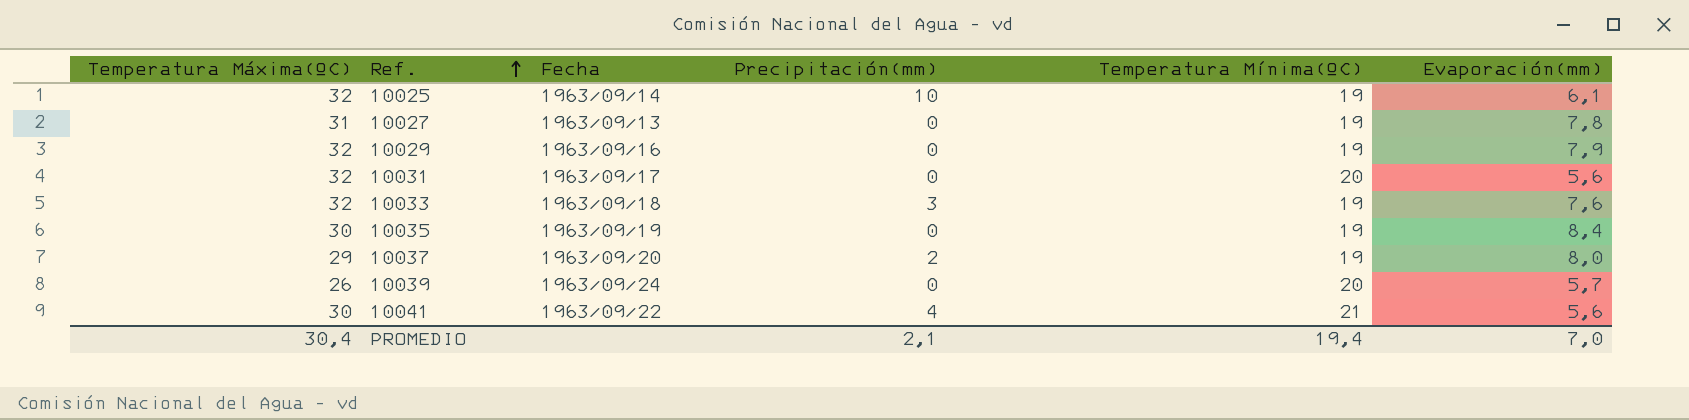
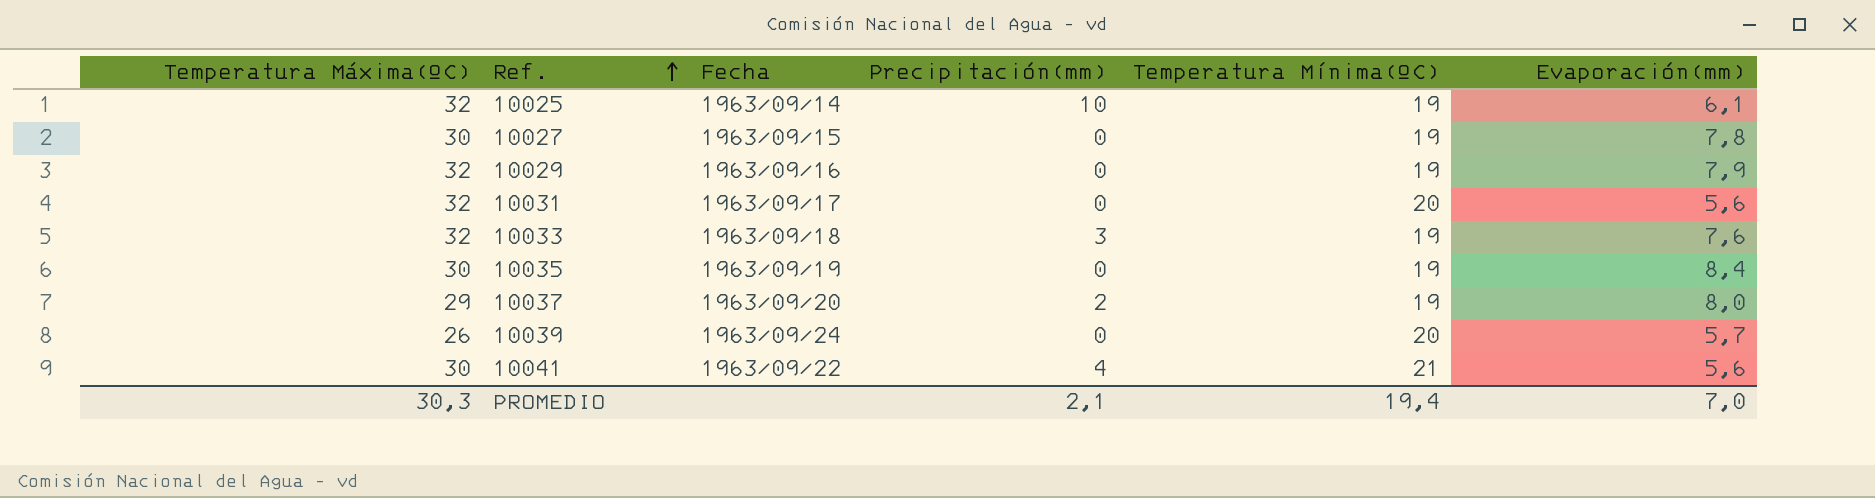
10027 | Temperatura Máxima(ºC): 31 -> 30
10027 | Fecha: 1963/09/13 -> 1963/09/15
PROMEDIO | Temperatura Máxima(ºC): 30,4 -> 30,3

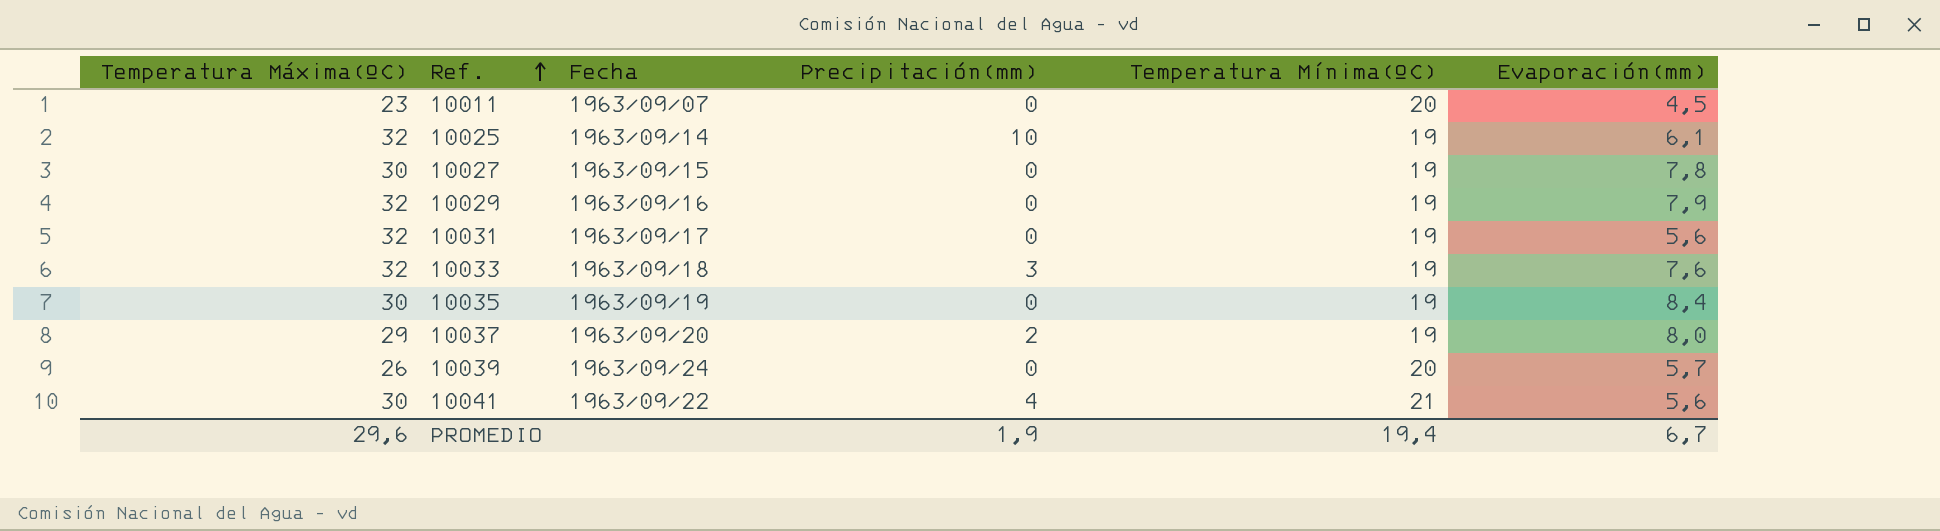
row 10011: none -> 23 | 1963/09/07 | 0 | 20 | 4,5
10031 | Temperatura Mínima(ºC): 20 -> 19
PROMEDIO | Temperatura Máxima(ºC): 30,3 -> 29,6
PROMEDIO | Precipitación(mm): 2,1 -> 1,9
PROMEDIO | Evaporación(mm): 7,0 -> 6,7

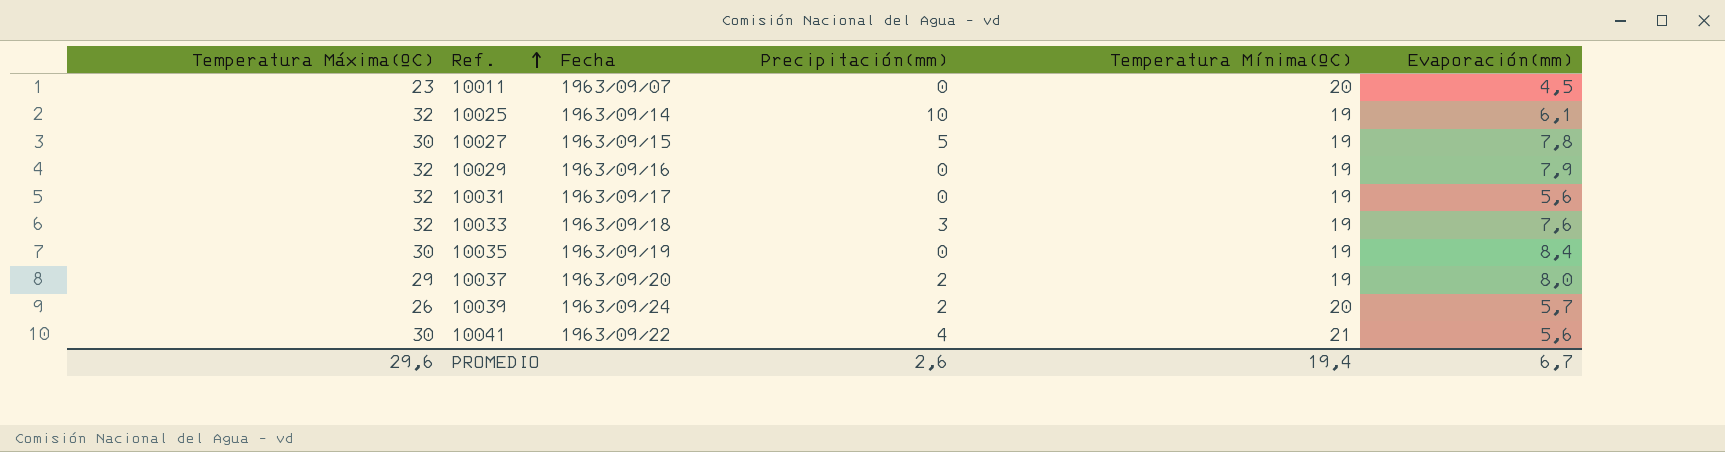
10027 | Precipitación(mm): 0 -> 5
10039 | Precipitación(mm): 0 -> 2
PROMEDIO | Precipitación(mm): 1,9 -> 2,6

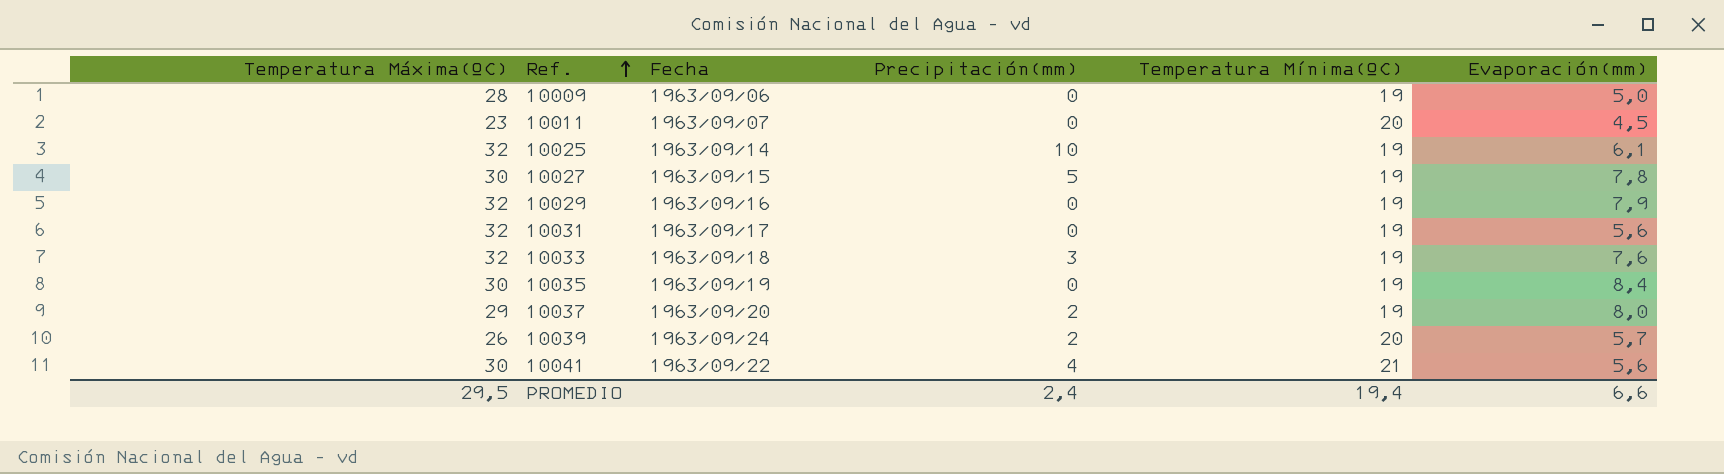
row 10009: none -> 28 | 1963/09/06 | 0 | 19 | 5,0
PROMEDIO | Temperatura Máxima(ºC): 29,6 -> 29,5
PROMEDIO | Precipitación(mm): 2,6 -> 2,4
PROMEDIO | Evaporación(mm): 6,7 -> 6,6

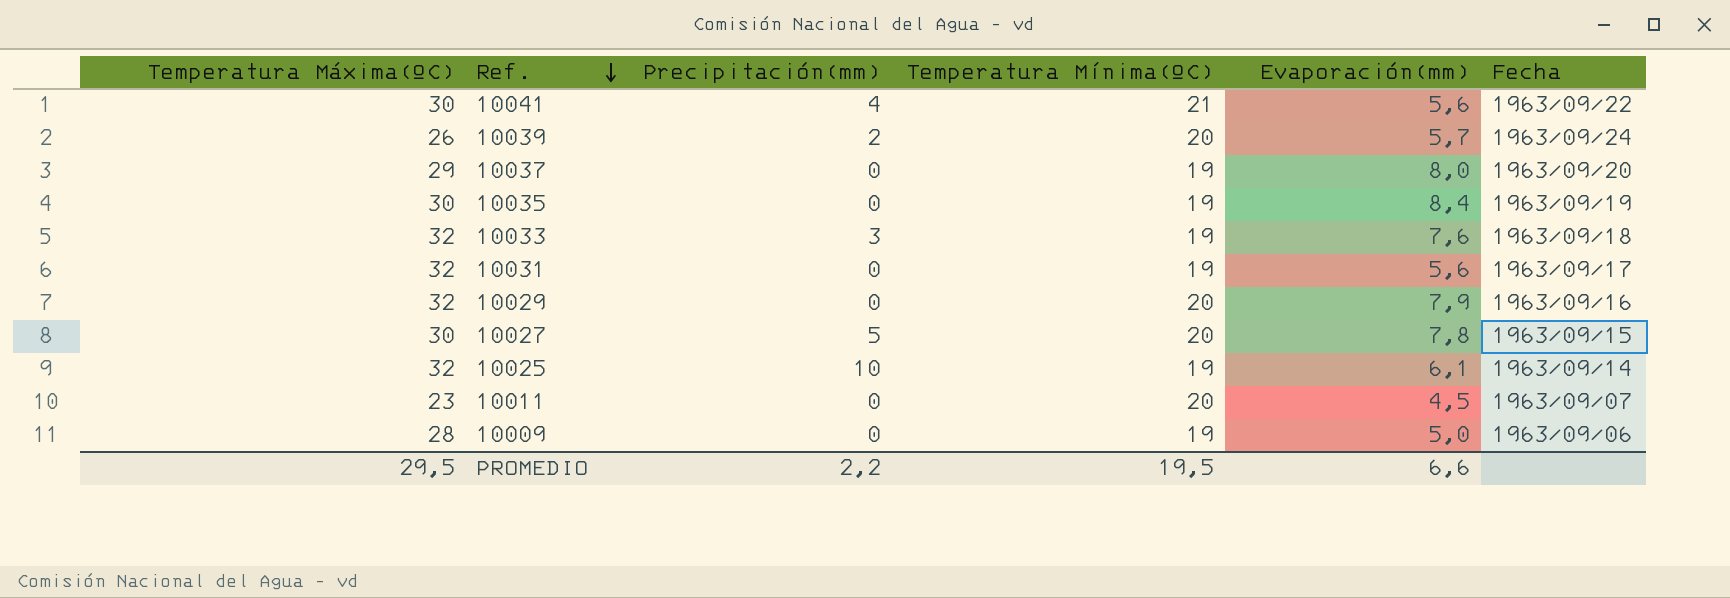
row order: Ref. ascending -> Ref. descending
column Fecha | position: 3 -> 6
10037 | Precipitación(mm): 2 -> 0
10029 | Temperatura Mínima(ºC): 19 -> 20
10027 | Temperatura Mínima(ºC): 19 -> 20
PROMEDIO | Precipitación(mm): 2,4 -> 2,2
PROMEDIO | Temperatura Mínima(ºC): 19,4 -> 19,5

